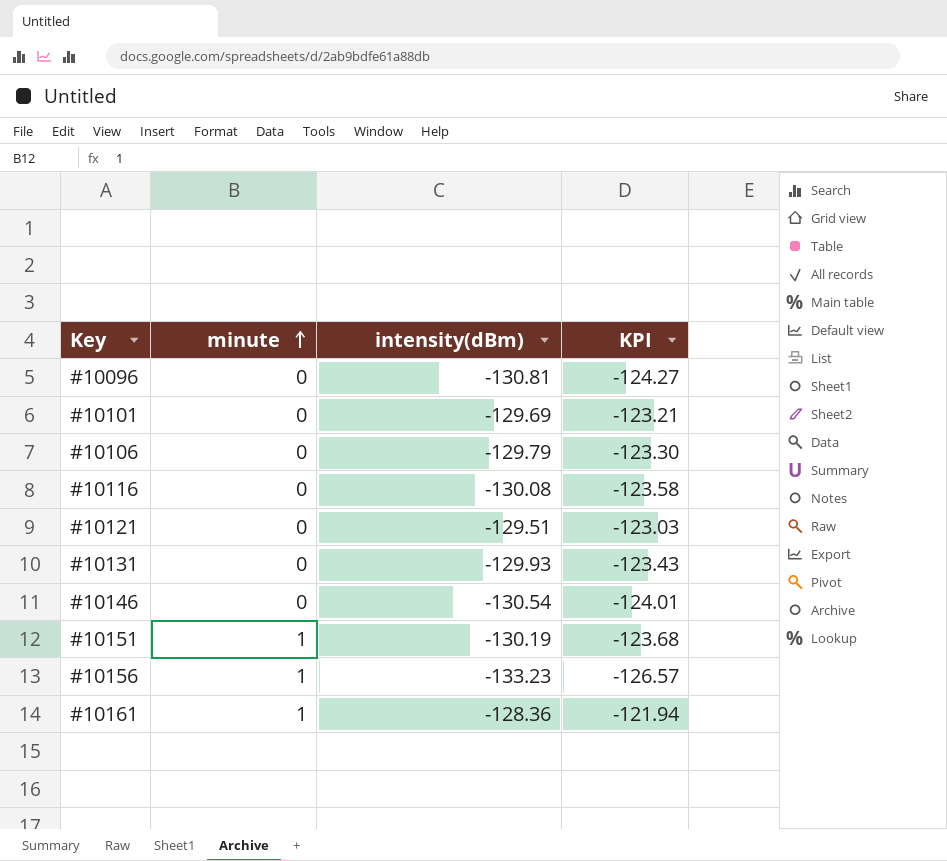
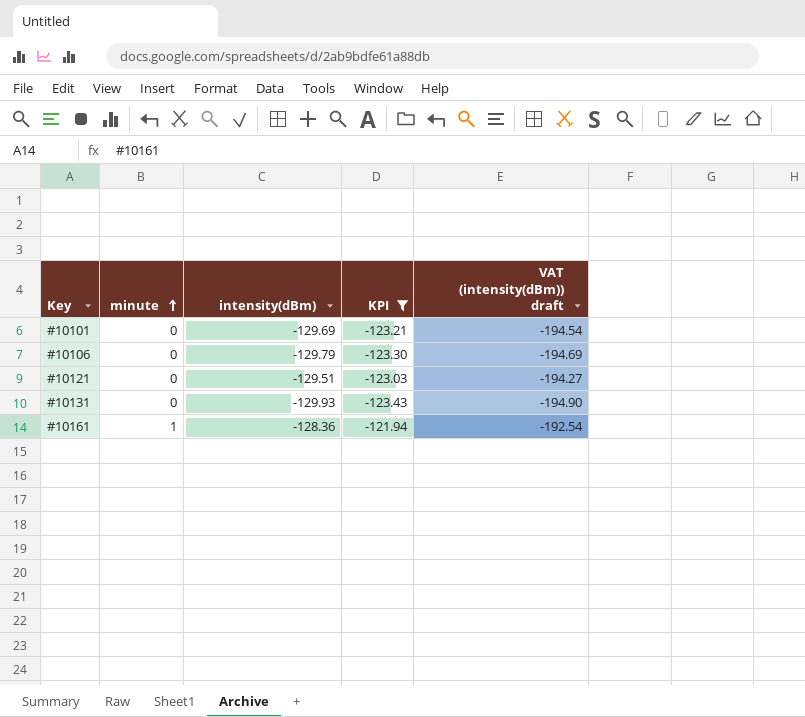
filter: none -> KPI >= -123.43
column VAT (intensity(dBm)) draft | formula: none -> [intensity(dBm)] * 1.5

